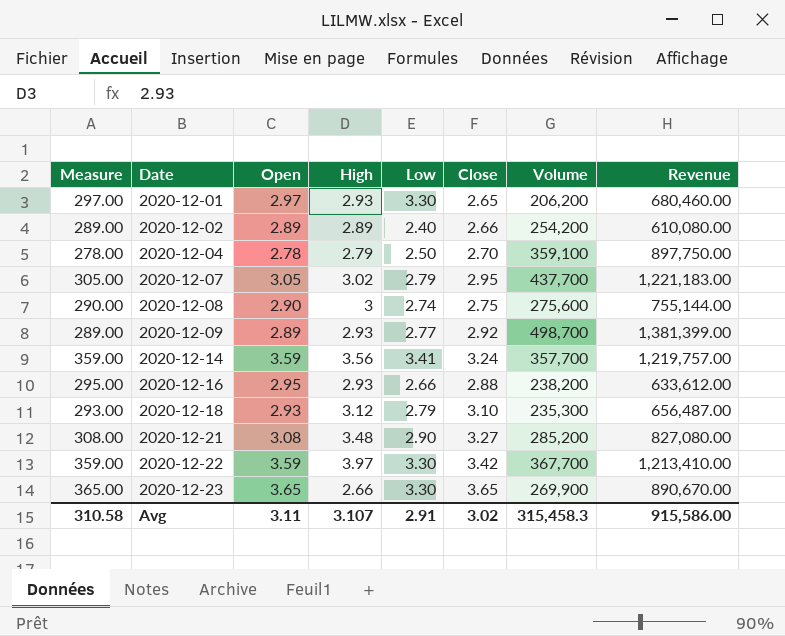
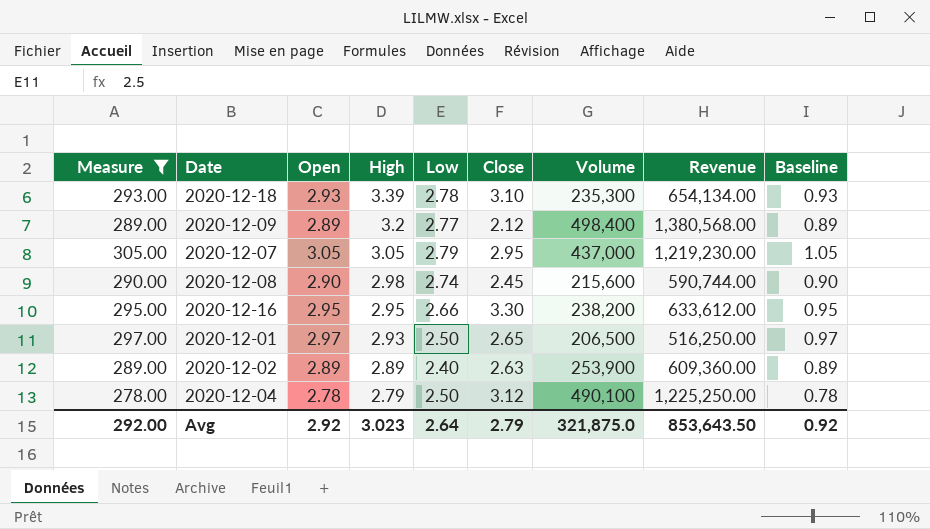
filter: none -> Measure <= 305.00
row order: Date ascending -> High descending
column Baseline | formula: none -> [Open] - 2
2020-12-18 | High: 3.12 -> 3.39
2020-12-18 | Low: 2.79 -> 2.78
2020-12-18 | Revenue: 656,487.00 -> 654,134.00
2020-12-09 | High: 2.93 -> 3.2
2020-12-09 | Close: 2.92 -> 2.12
2020-12-09 | Volume: 498,700 -> 498,400
2020-12-09 | Revenue: 1,381,399.00 -> 1,380,568.00
2020-12-07 | High: 3.02 -> 3.05
2020-12-07 | Volume: 437,700 -> 437,000
2020-12-07 | Revenue: 1,221,183.00 -> 1,219,230.00
2020-12-08 | High: 3 -> 2.98
2020-12-08 | Close: 2.75 -> 2.45
2020-12-08 | Volume: 275,600 -> 215,600
2020-12-08 | Revenue: 755,144.00 -> 590,744.00
2020-12-16 | High: 2.93 -> 2.95
2020-12-16 | Close: 2.88 -> 3.30
2020-12-01 | Low: 3.30 -> 2.50
2020-12-01 | Volume: 206,200 -> 206,500
2020-12-01 | Revenue: 680,460.00 -> 516,250.00
2020-12-02 | Close: 2.66 -> 2.63
2020-12-02 | Volume: 254,200 -> 253,900
2020-12-02 | Revenue: 610,080.00 -> 609,360.00
2020-12-04 | Close: 2.70 -> 3.12
2020-12-04 | Volume: 359,100 -> 490,100
2020-12-04 | Revenue: 897,750.00 -> 1,225,250.00
Avg | Measure: 310.58 -> 292.00
Avg | Open: 3.11 -> 2.92
Avg | High: 3.107 -> 3.023
Avg | Low: 2.91 -> 2.64
Avg | Close: 3.02 -> 2.79
Avg | Volume: 315,458.3 -> 321,875.0
Avg | Revenue: 915,586.00 -> 853,643.50

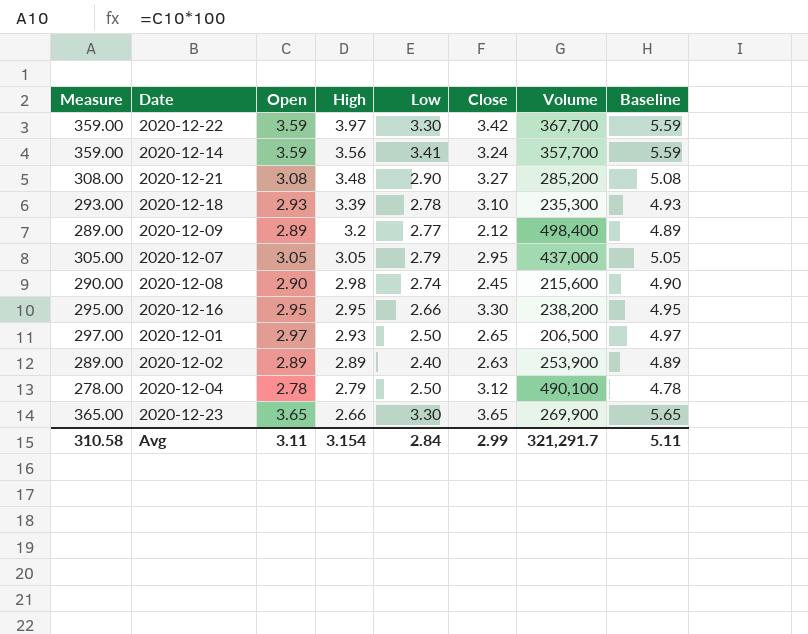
filter: Measure <= 305.00 -> none
column Revenue | formula: [Low] * [Volume] -> none
column Baseline | formula: [Open] - 2 -> [Open] + 2
Avg | Measure: 292.00 -> 310.58
Avg | Open: 2.92 -> 3.11
Avg | High: 3.023 -> 3.154
Avg | Low: 2.64 -> 2.84
Avg | Close: 2.79 -> 2.99
Avg | Volume: 321,875.0 -> 321,291.7
Avg | Baseline: 0.92 -> 5.11

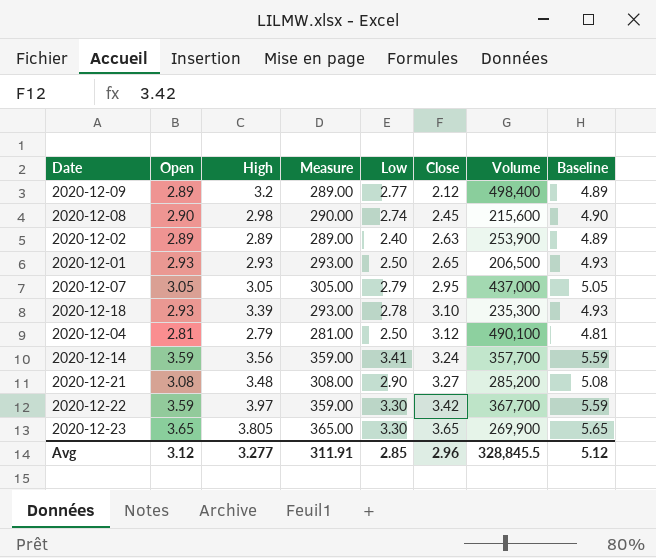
row order: High descending -> Close ascending
column Measure | position: 1 -> 4
row 2020-12-16: 295.00 | 2.95 | 2.95 | 2.66 | 3.30 | 238,200 | 4.95 -> none
2020-12-01 | Open: 2.97 -> 2.93
2020-12-01 | Measure: 297.00 -> 293.00
2020-12-01 | Baseline: 4.97 -> 4.93
2020-12-04 | Open: 2.78 -> 2.81
2020-12-04 | Measure: 278.00 -> 281.00
2020-12-04 | Baseline: 4.78 -> 4.81
2020-12-23 | High: 2.66 -> 3.805
Avg | Open: 3.11 -> 3.12
Avg | High: 3.154 -> 3.277
Avg | Measure: 310.58 -> 311.91
Avg | Low: 2.84 -> 2.85
Avg | Close: 2.99 -> 2.96
Avg | Volume: 321,291.7 -> 328,845.5
Avg | Baseline: 5.11 -> 5.12

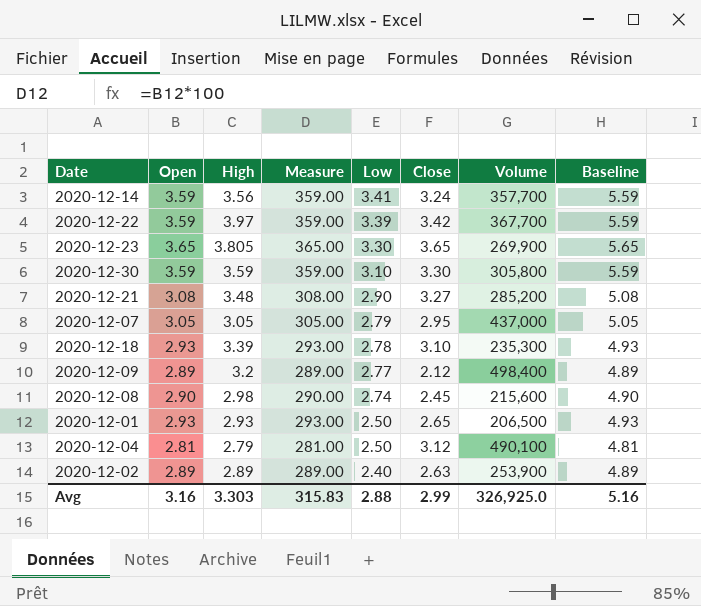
row order: Close ascending -> Low descending
2020-12-22 | Low: 3.30 -> 3.39
row 2020-12-30: none -> 3.59 | 3.59 | 359.00 | 3.10 | 3.30 | 305,800 | 5.59
Avg | Open: 3.12 -> 3.16
Avg | High: 3.277 -> 3.303
Avg | Measure: 311.91 -> 315.83
Avg | Low: 2.85 -> 2.88
Avg | Close: 2.96 -> 2.99
Avg | Volume: 328,845.5 -> 326,925.0
Avg | Baseline: 5.12 -> 5.16

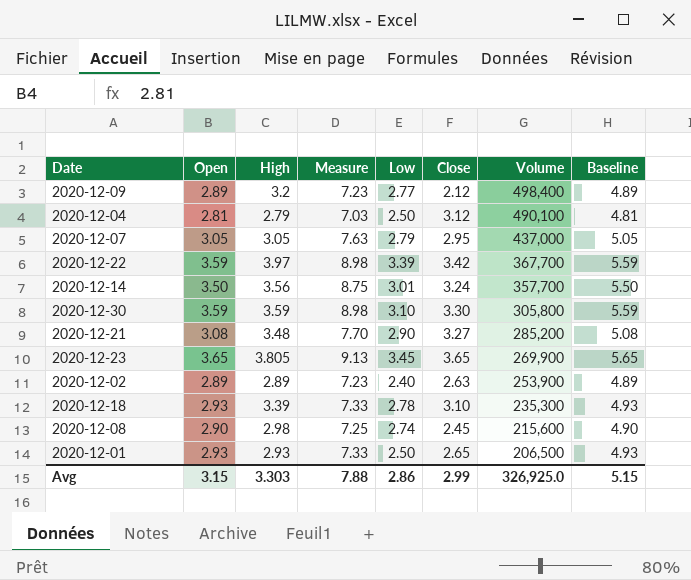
row order: Low descending -> Volume descending
column Measure | formula: [Open] * 100 -> [Open] * 2.5
2020-12-14 | Open: 3.59 -> 3.50
2020-12-14 | Low: 3.41 -> 3.01
2020-12-14 | Baseline: 5.59 -> 5.50
2020-12-23 | Low: 3.30 -> 3.45
Avg | Open: 3.16 -> 3.15
Avg | Measure: 315.83 -> 7.88
Avg | Low: 2.88 -> 2.86
Avg | Baseline: 5.16 -> 5.15

